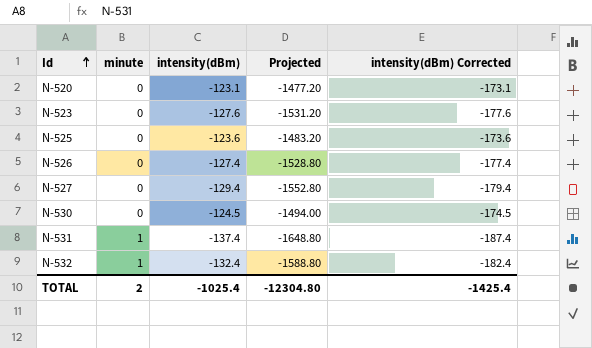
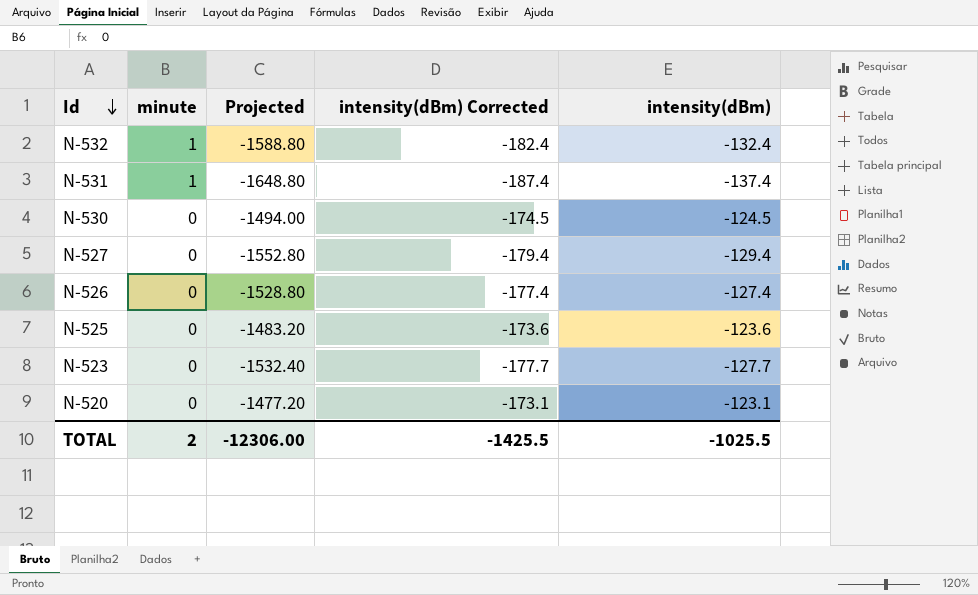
row order: Id ascending -> Id descending
column intensity(dBm) | position: 3 -> 5
N-523 | Projected: -1531.20 -> -1532.40
N-523 | intensity(dBm) Corrected: -177.6 -> -177.7
N-523 | intensity(dBm): -127.6 -> -127.7
TOTAL | Projected: -12304.80 -> -12306.00
TOTAL | intensity(dBm) Corrected: -1425.4 -> -1425.5
TOTAL | intensity(dBm): -1025.4 -> -1025.5

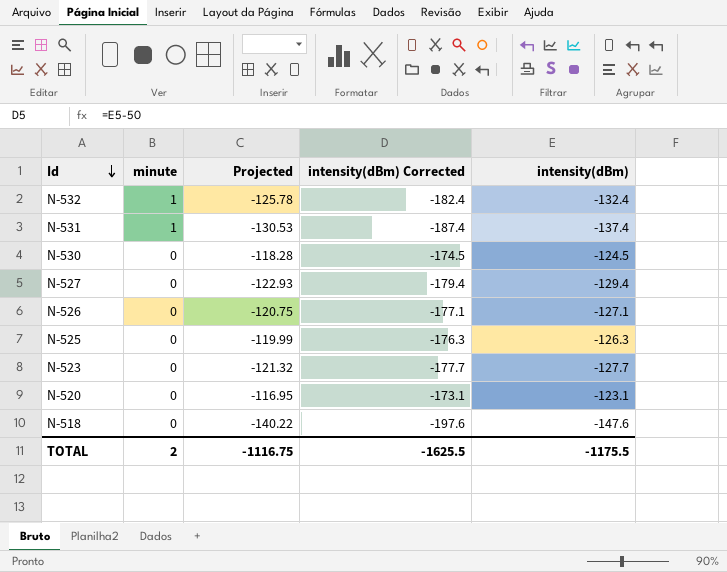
column Projected | formula: [intensity(dBm)] * 12 -> [intensity(dBm)] * 0.95
N-526 | intensity(dBm) Corrected: -177.4 -> -177.1
N-526 | intensity(dBm): -127.4 -> -127.1
N-525 | intensity(dBm) Corrected: -173.6 -> -176.3
N-525 | intensity(dBm): -123.6 -> -126.3
row N-518: none -> 0 | -140.22 | -197.6 | -147.6
TOTAL | Projected: -12306.00 -> -1116.75
TOTAL | intensity(dBm) Corrected: -1425.5 -> -1625.5
TOTAL | intensity(dBm): -1025.5 -> -1175.5

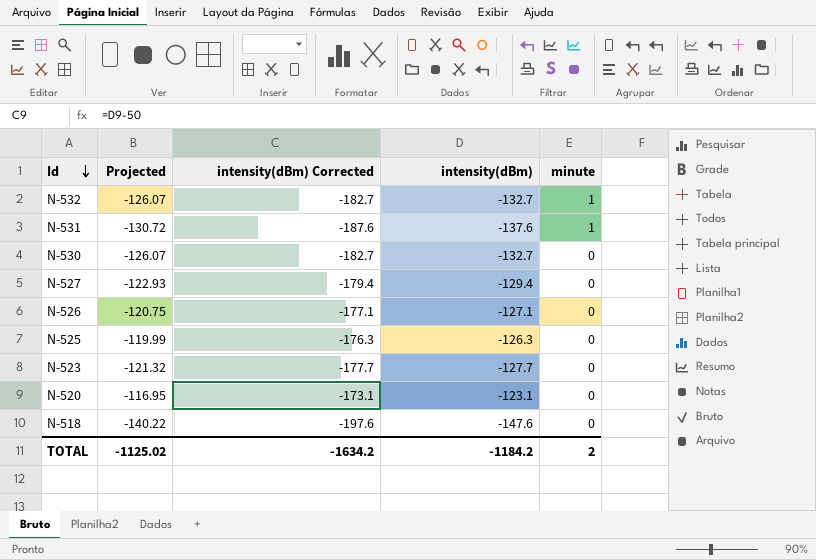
column minute | position: 2 -> 5
N-532 | Projected: -125.78 -> -126.07
N-532 | intensity(dBm) Corrected: -182.4 -> -182.7
N-532 | intensity(dBm): -132.4 -> -132.7
N-531 | Projected: -130.53 -> -130.72
N-531 | intensity(dBm) Corrected: -187.4 -> -187.6
N-531 | intensity(dBm): -137.4 -> -137.6
N-530 | Projected: -118.28 -> -126.07
N-530 | intensity(dBm) Corrected: -174.5 -> -182.7
N-530 | intensity(dBm): -124.5 -> -132.7
TOTAL | Projected: -1116.75 -> -1125.02
TOTAL | intensity(dBm) Corrected: -1625.5 -> -1634.2
TOTAL | intensity(dBm): -1175.5 -> -1184.2

